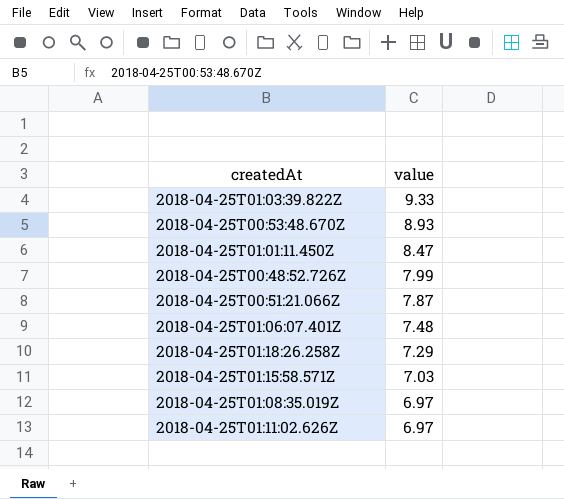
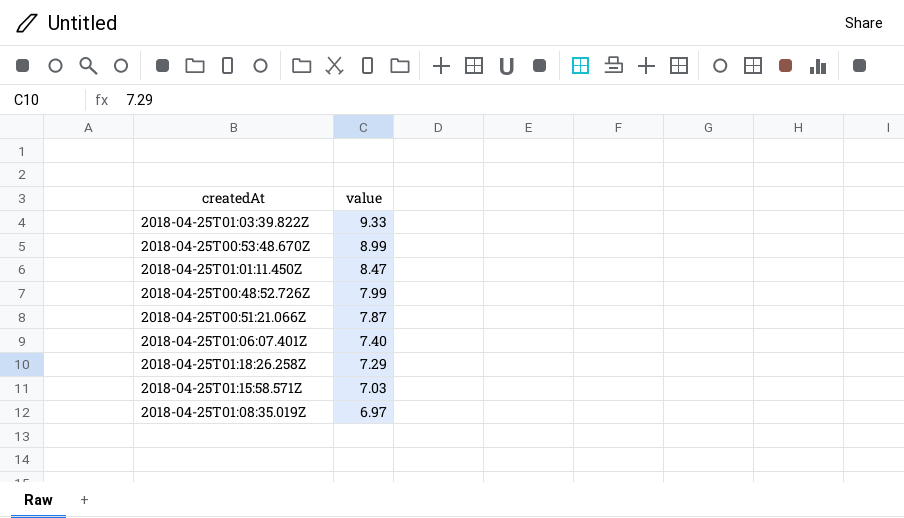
row 2018-04-25T01:11:02.626Z: 6.97 -> none
2018-04-25T00:53:48.670Z | value: 8.93 -> 8.99
2018-04-25T01:06:07.401Z | value: 7.48 -> 7.40

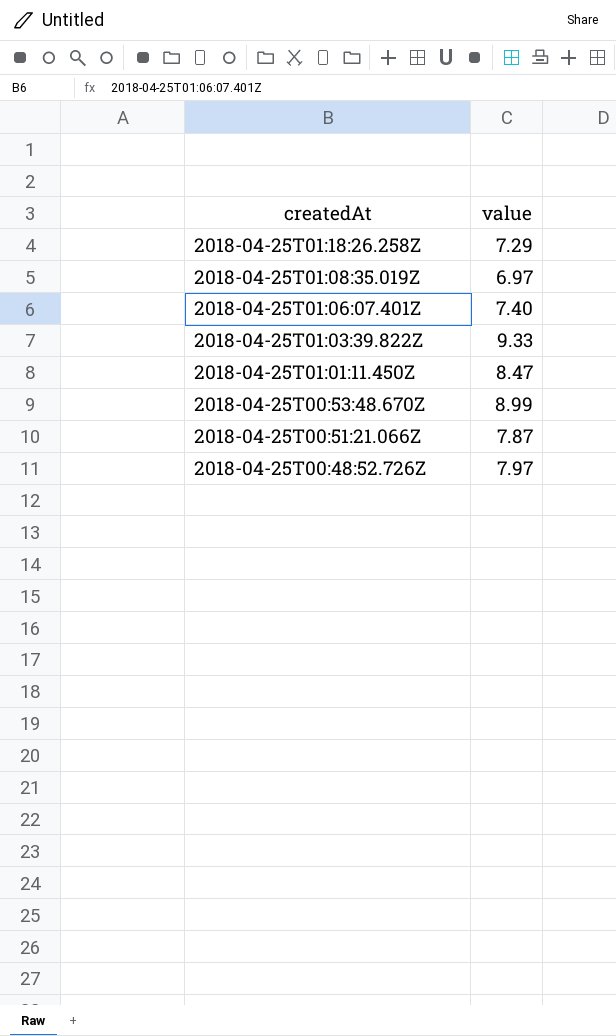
row order: value descending -> createdAt descending
row 2018-04-25T01:15:58.571Z: 7.03 -> none
2018-04-25T00:48:52.726Z | value: 7.99 -> 7.97

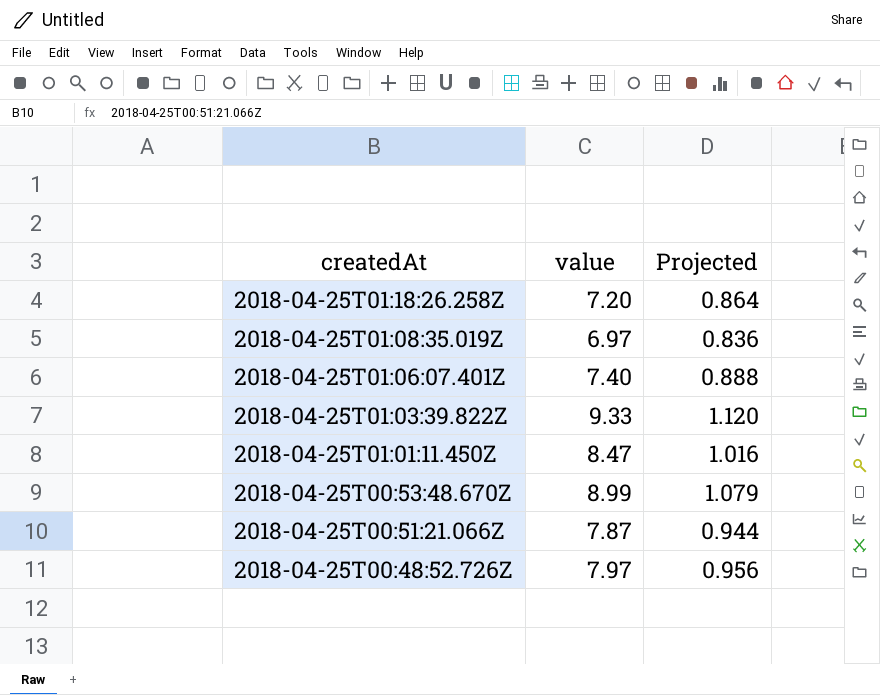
column Projected | formula: none -> [value] * 0.12
2018-04-25T01:18:26.258Z | value: 7.29 -> 7.20

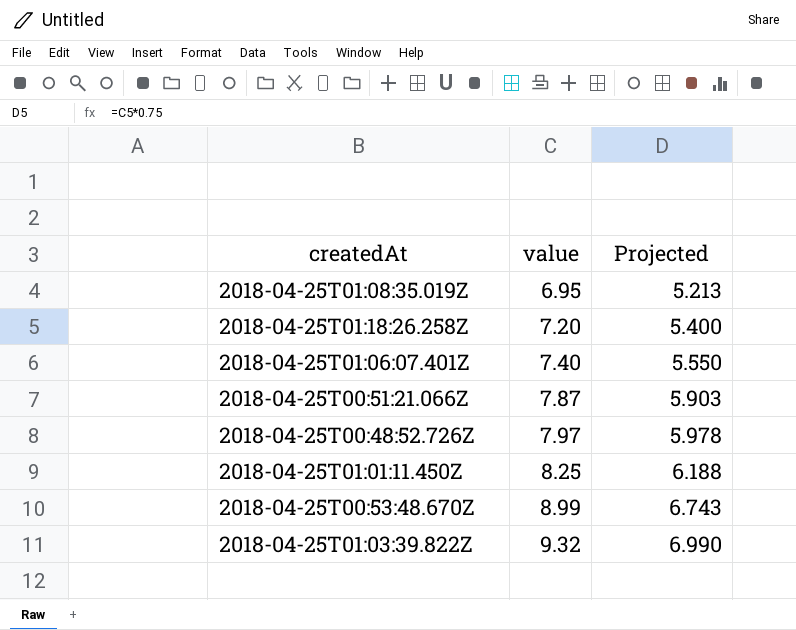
row order: createdAt descending -> value ascending
column Projected | formula: [value] * 0.12 -> [value] * 0.75
2018-04-25T01:08:35.019Z | value: 6.97 -> 6.95
2018-04-25T01:01:11.450Z | value: 8.47 -> 8.25
2018-04-25T01:03:39.822Z | value: 9.33 -> 9.32

